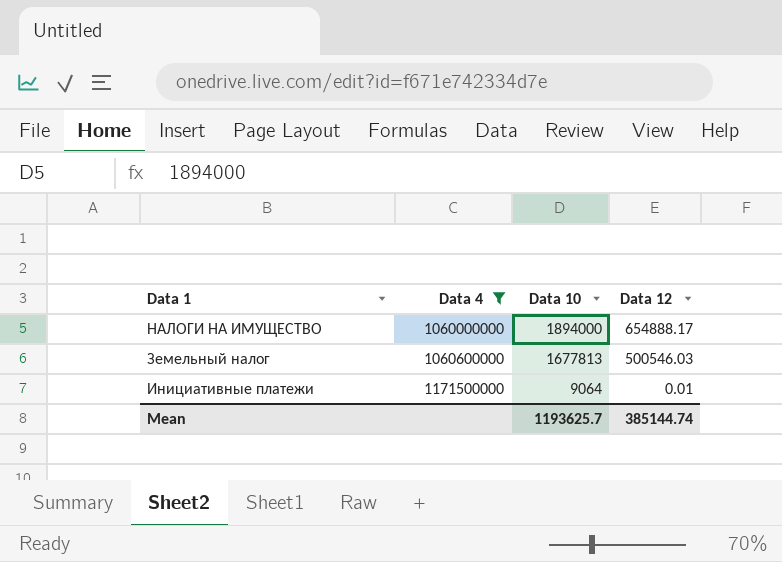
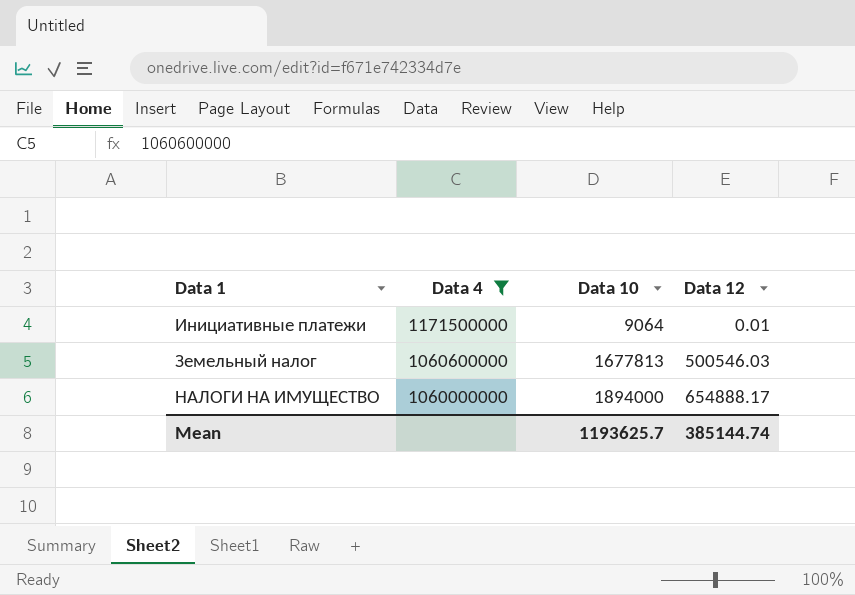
row order: Data 4 ascending -> Data 4 descending

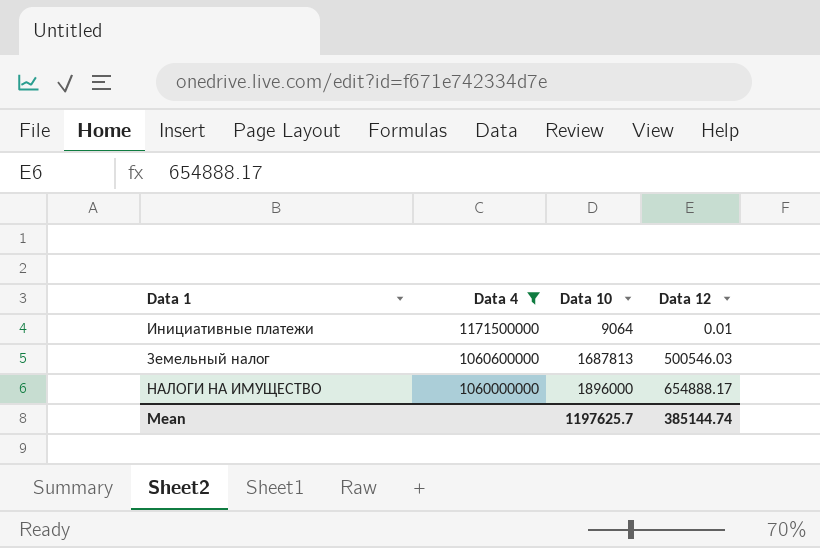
Земельный налог | Data 10: 1677813 -> 1687813
НАЛОГИ НА ИМУЩЕСТВО | Data 10: 1894000 -> 1896000
Mean | Data 10: 1193625.7 -> 1197625.7

